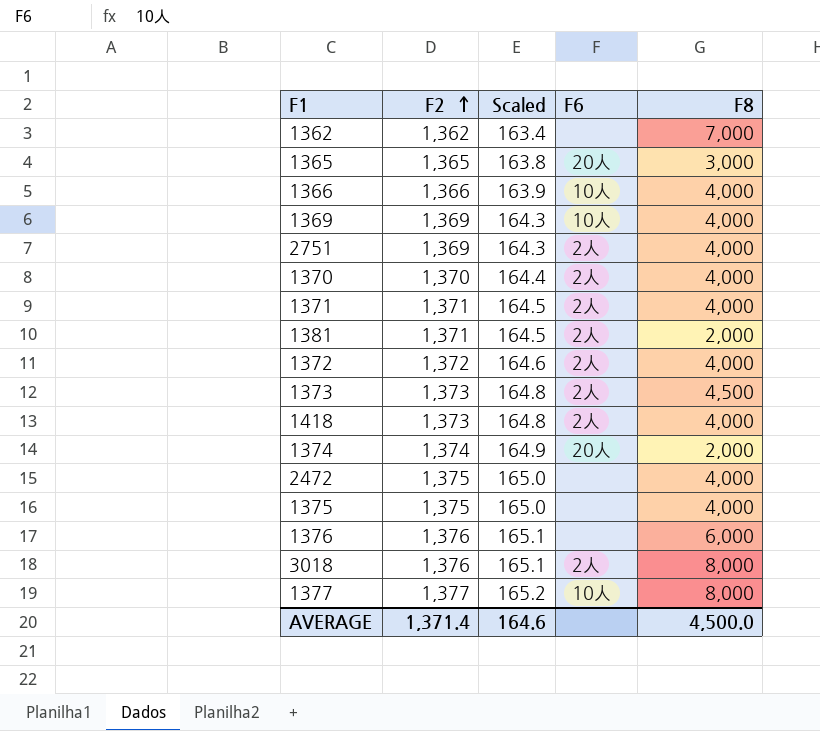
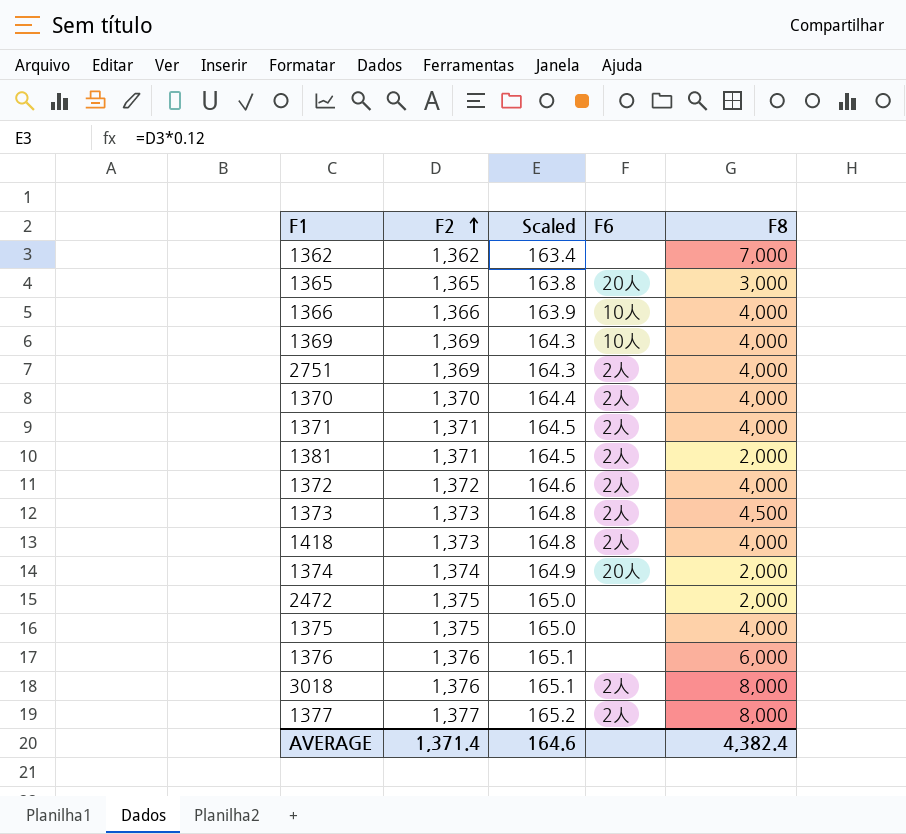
2472 | F8: 4,000 -> 2,000
1377 | F6: 10人 -> 2人
AVERAGE | F8: 4,500.0 -> 4,382.4

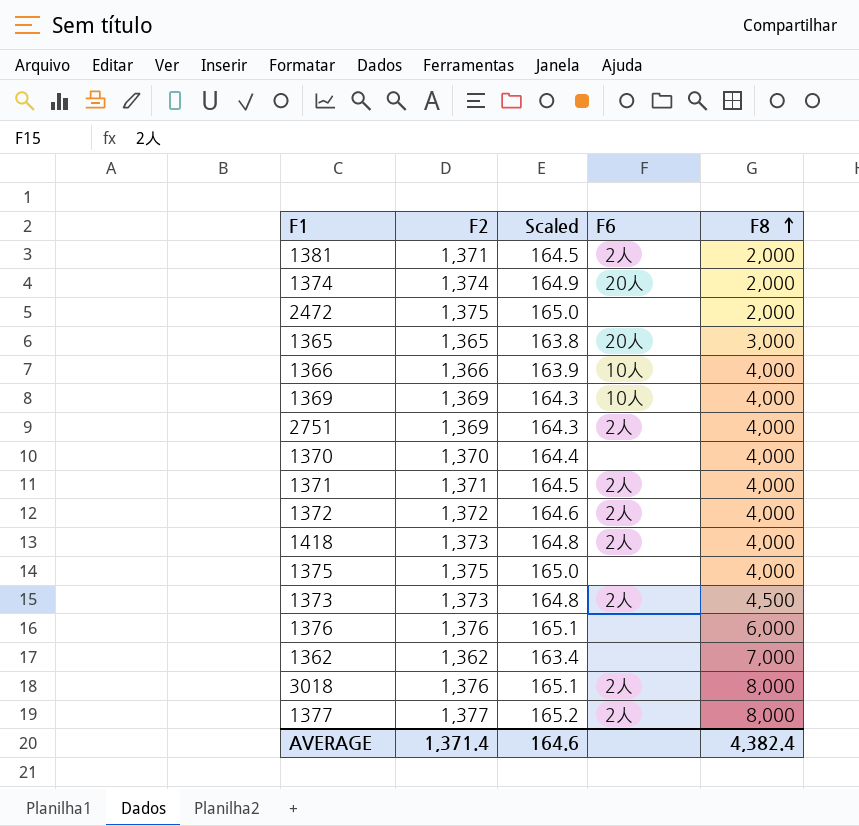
row order: F2 ascending -> F8 ascending
1370 | F6: 2人 -> none

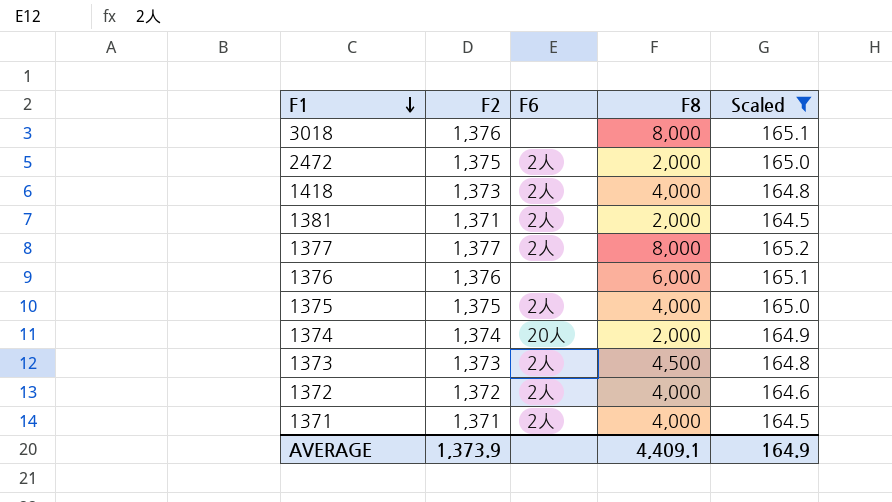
filter: none -> Scaled >= 164.5
row order: F8 ascending -> F1 descending
column Scaled | position: 3 -> 5
3018 | F6: 2人 -> none
2472 | F6: none -> 2人
1375 | F6: none -> 2人
AVERAGE | F2: 1,371.4 -> 1,373.9
AVERAGE | F8: 4,382.4 -> 4,409.1
AVERAGE | Scaled: 164.6 -> 164.9

